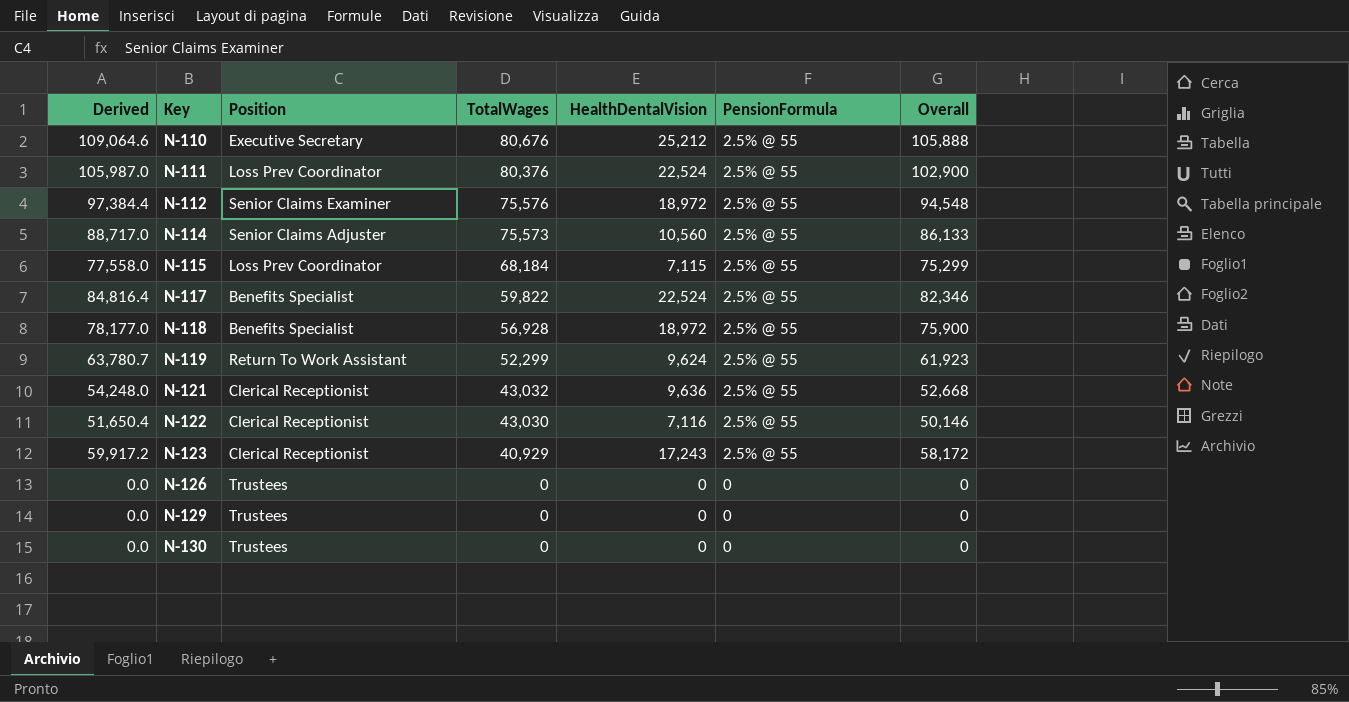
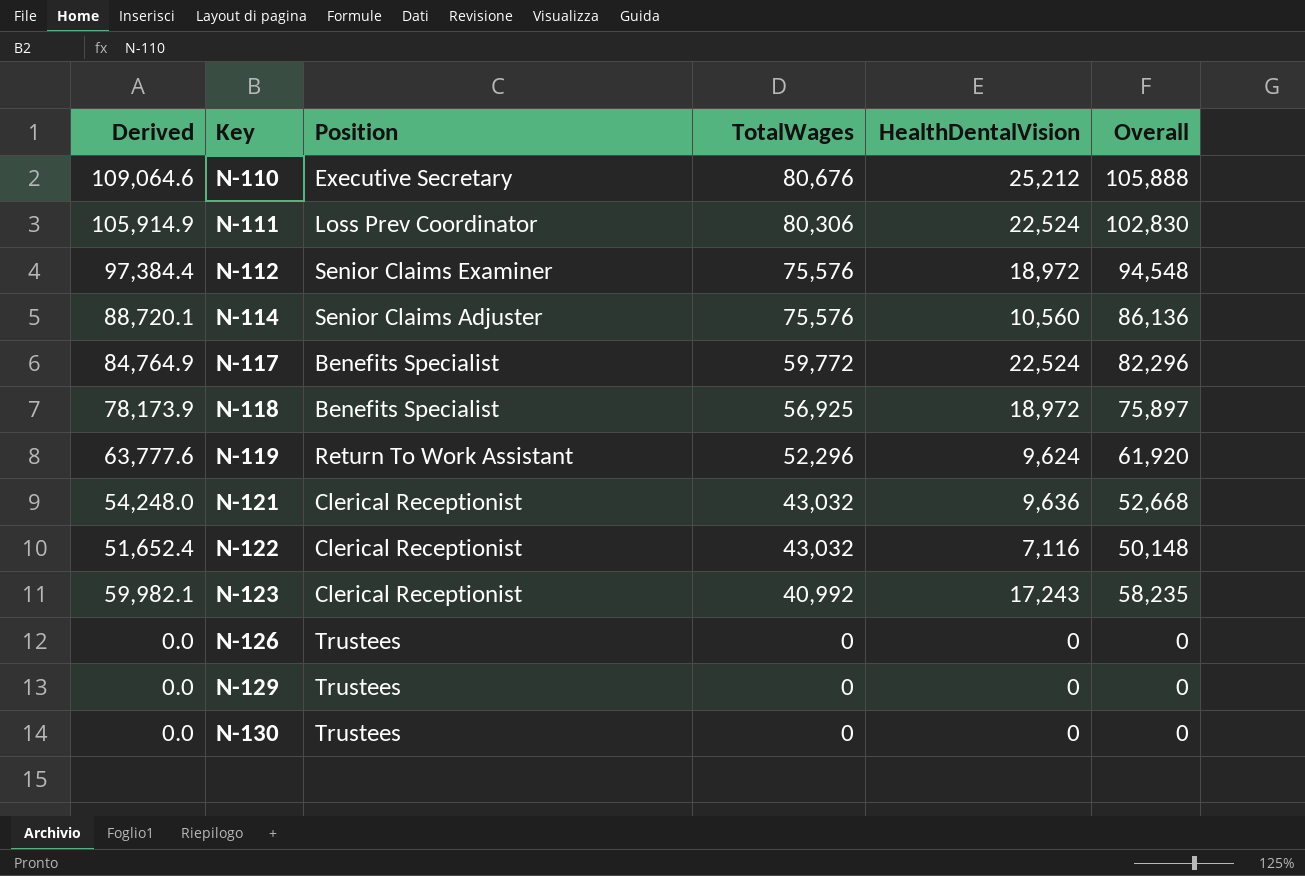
column PensionFormula | position: 6 -> none
row N-115: 77,558.0 | Loss Prev Coordinator | 68,184 | 7,115 | 2.5% @ 55 | 75,299 -> none
N-111 | Derived: 105,987.0 -> 105,914.9
N-111 | TotalWages: 80,376 -> 80,306
N-111 | Overall: 102,900 -> 102,830
N-114 | Derived: 88,717.0 -> 88,720.1
N-114 | TotalWages: 75,573 -> 75,576
N-114 | Overall: 86,133 -> 86,136
N-117 | Derived: 84,816.4 -> 84,764.9
N-117 | TotalWages: 59,822 -> 59,772
N-117 | Overall: 82,346 -> 82,296
N-118 | Derived: 78,177.0 -> 78,173.9
N-118 | TotalWages: 56,928 -> 56,925
N-118 | Overall: 75,900 -> 75,897
N-119 | Derived: 63,780.7 -> 63,777.6
N-119 | TotalWages: 52,299 -> 52,296
N-119 | Overall: 61,923 -> 61,920
N-122 | Derived: 51,650.4 -> 51,652.4
N-122 | TotalWages: 43,030 -> 43,032
N-122 | Overall: 50,146 -> 50,148
N-123 | Derived: 59,917.2 -> 59,982.1
N-123 | TotalWages: 40,929 -> 40,992
N-123 | Overall: 58,172 -> 58,235

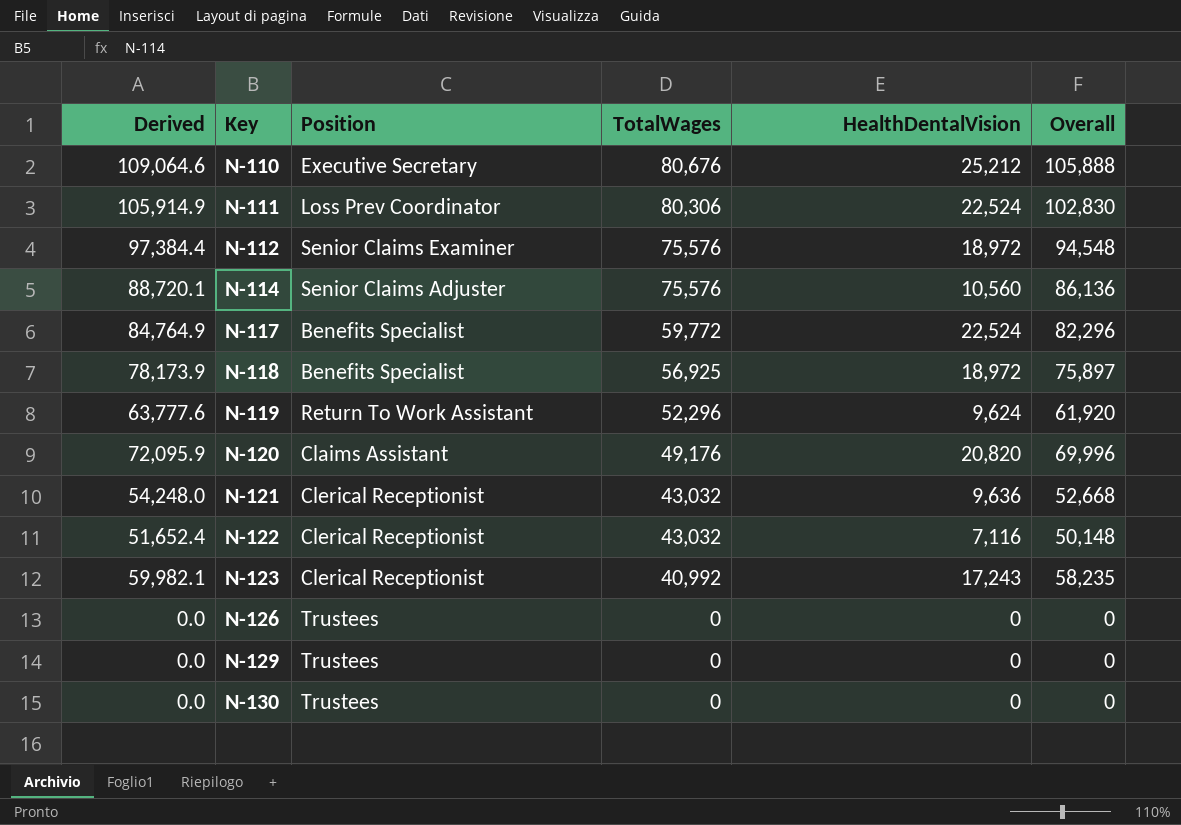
row N-120: none -> 72,095.9 | Claims Assistant | 49,176 | 20,820 | 69,996

